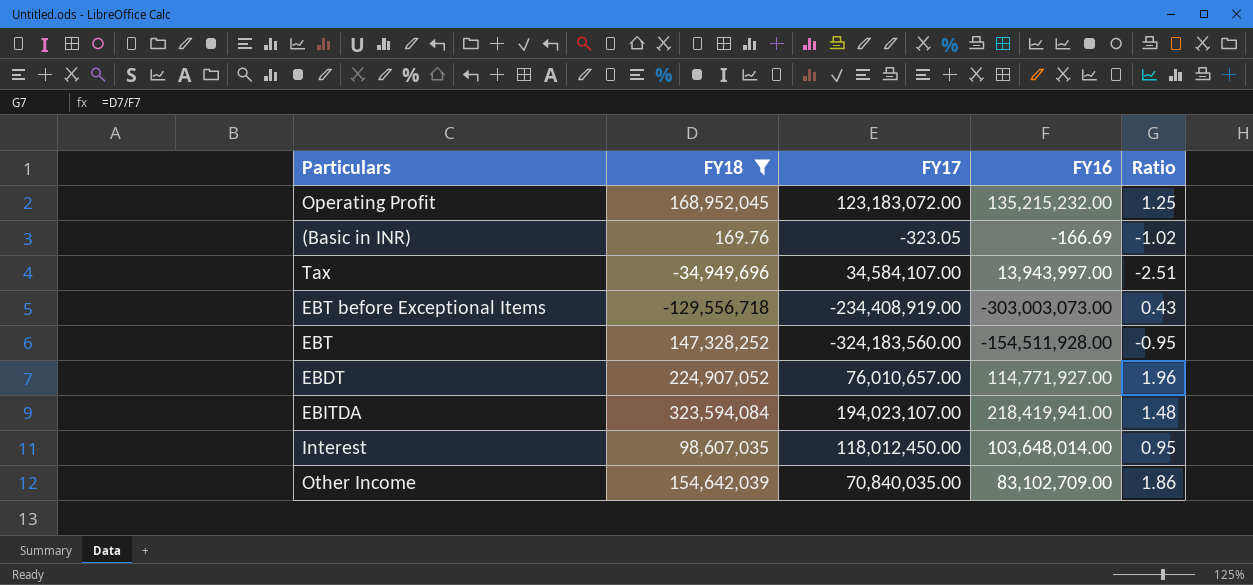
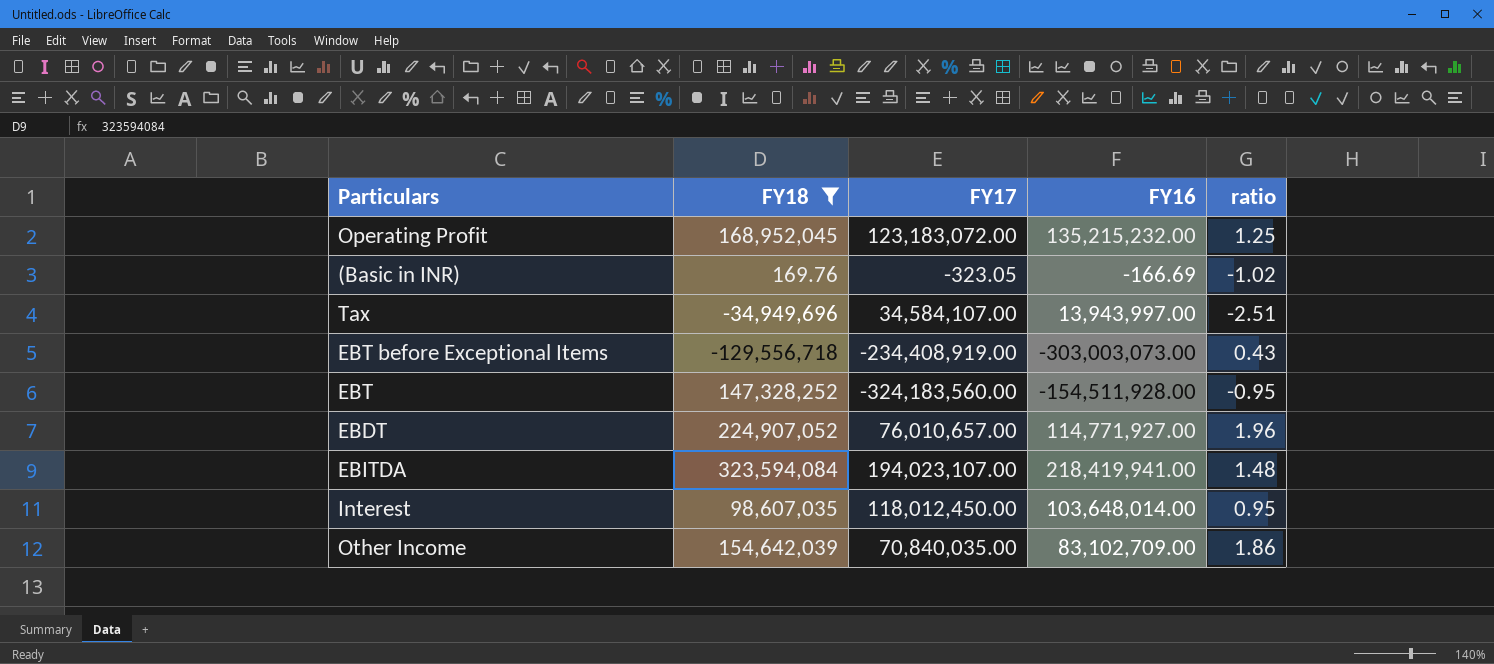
column name: Ratio -> ratio

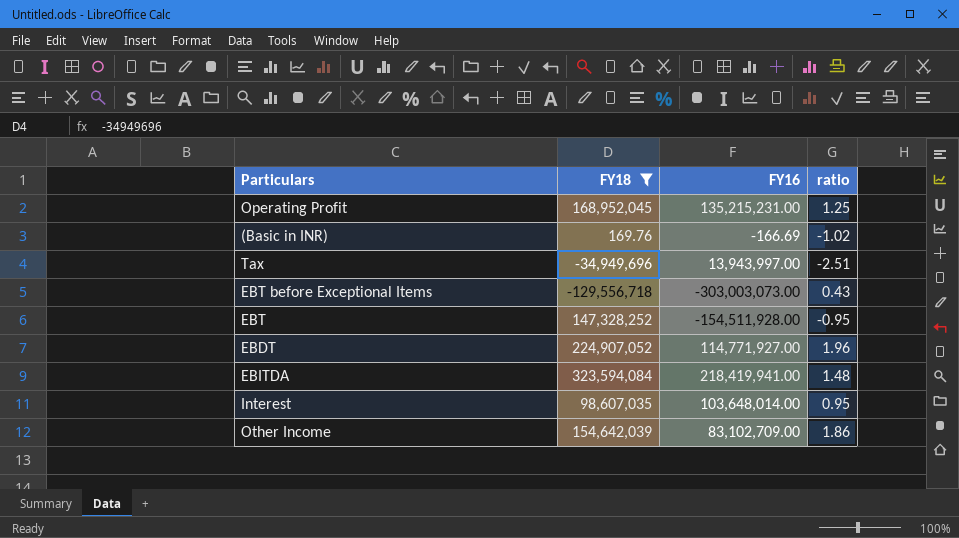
column FY17 | position: 3 -> none
Operating Profit | FY16: 135,215,232.00 -> 135,215,231.00

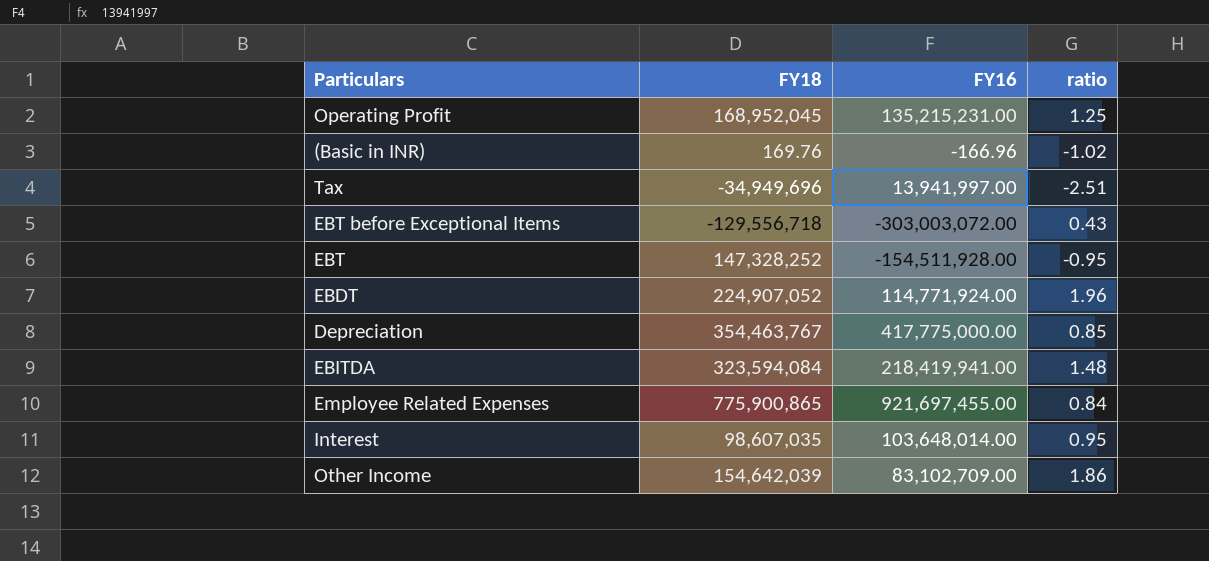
filter: FY18 <= 323,594,084 -> none
(Basic in INR) | FY16: -166.69 -> -166.96
Tax | FY16: 13,943,997.00 -> 13,941,997.00
EBT before Exceptional Items | FY16: -303,003,073.00 -> -303,003,072.00
EBDT | FY16: 114,771,927.00 -> 114,771,924.00

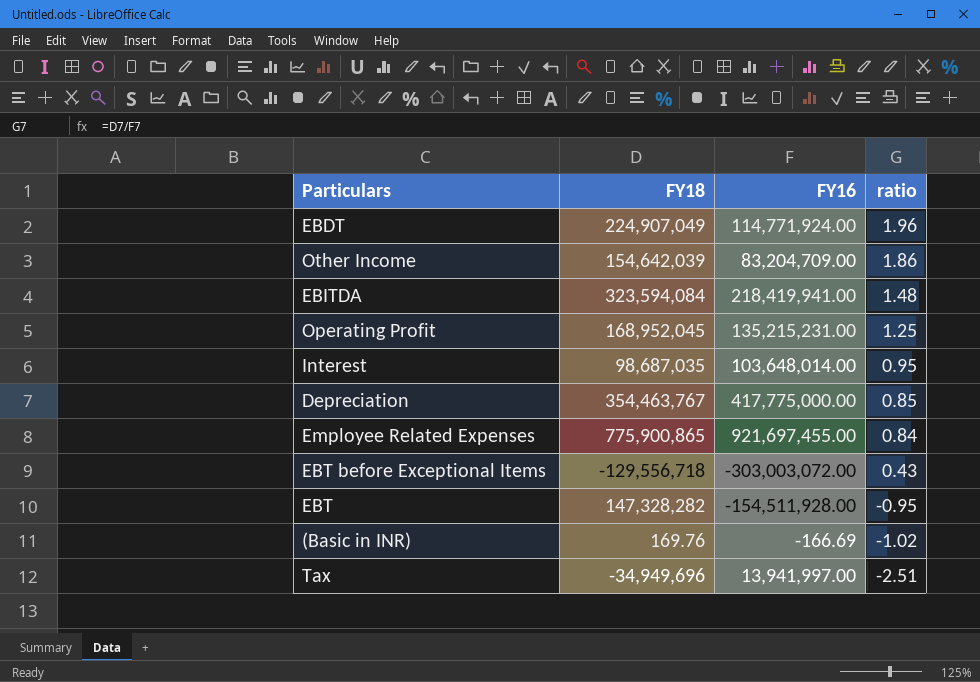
row order: none -> ratio descending
EBDT | FY18: 224,907,052 -> 224,907,049
Other Income | FY16: 83,102,709.00 -> 83,204,709.00
Interest | FY18: 98,607,035 -> 98,687,035
EBT | FY18: 147,328,252 -> 147,328,282
(Basic in INR) | FY16: -166.96 -> -166.69

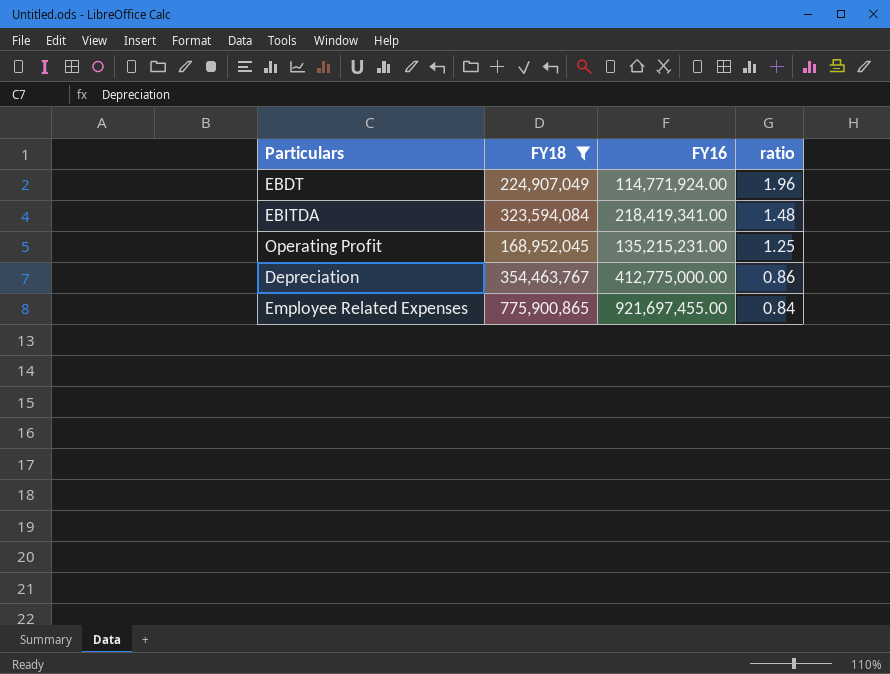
filter: none -> FY18 >= 168,952,045
EBITDA | FY16: 218,419,941.00 -> 218,419,341.00
Depreciation | FY16: 417,775,000.00 -> 412,775,000.00
Depreciation | ratio: 0.85 -> 0.86

